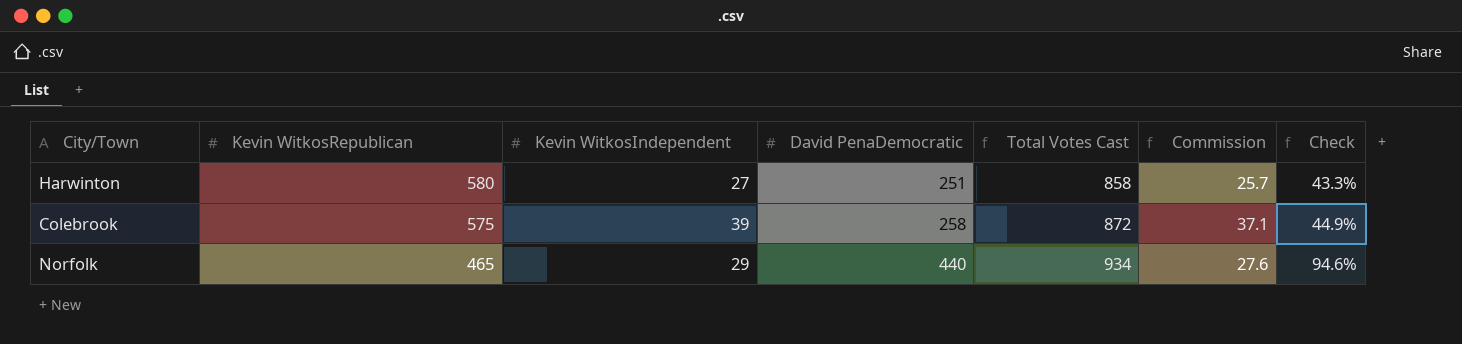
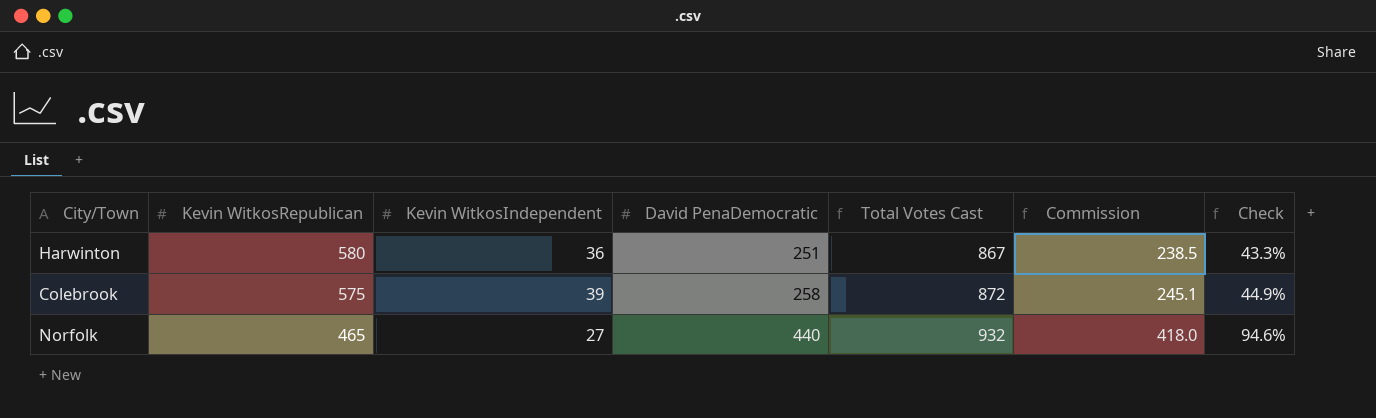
column Commission | formula: [Kevin WitkosIndependent] * 0.95 -> [David PenaDemocratic] * 0.95
Harwinton | Kevin WitkosIndependent: 27 -> 36
Harwinton | Total Votes Cast: 858 -> 867
Norfolk | Kevin WitkosIndependent: 29 -> 27
Norfolk | Total Votes Cast: 934 -> 932

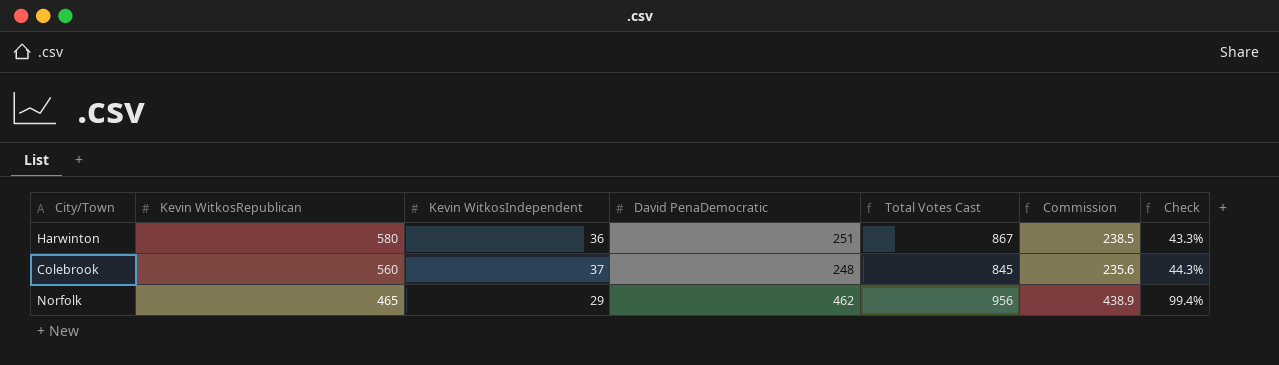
Colebrook | Kevin WitkosRepublican: 575 -> 560
Colebrook | Kevin WitkosIndependent: 39 -> 37
Colebrook | David PenaDemocratic: 258 -> 248
Colebrook | Total Votes Cast: 872 -> 845
Colebrook | Commission: 245.1 -> 235.6
Colebrook | Check: 44.9% -> 44.3%
Norfolk | Kevin WitkosIndependent: 27 -> 29
Norfolk | David PenaDemocratic: 440 -> 462
Norfolk | Total Votes Cast: 932 -> 956
Norfolk | Commission: 418.0 -> 438.9
Norfolk | Check: 94.6% -> 99.4%

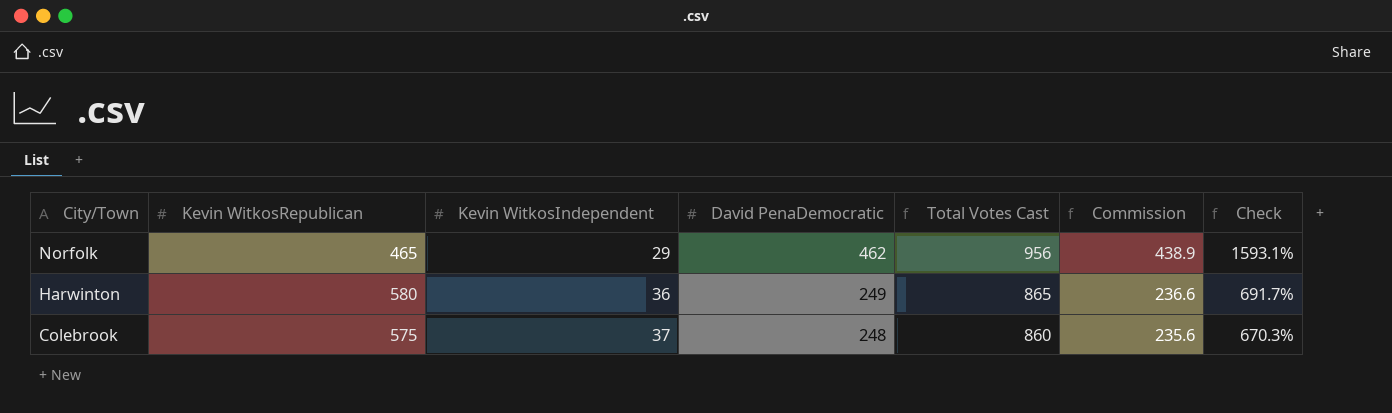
row order: Kevin WitkosRepublican descending -> City/Town descending
column Check | formula: [David PenaDemocratic] / [Kevin WitkosRepublican] -> [David PenaDemocratic] / [Kevin WitkosIndependent]
Harwinton | David PenaDemocratic: 251 -> 249
Harwinton | Total Votes Cast: 867 -> 865
Harwinton | Commission: 238.5 -> 236.6
Colebrook | Kevin WitkosRepublican: 560 -> 575
Colebrook | Total Votes Cast: 845 -> 860

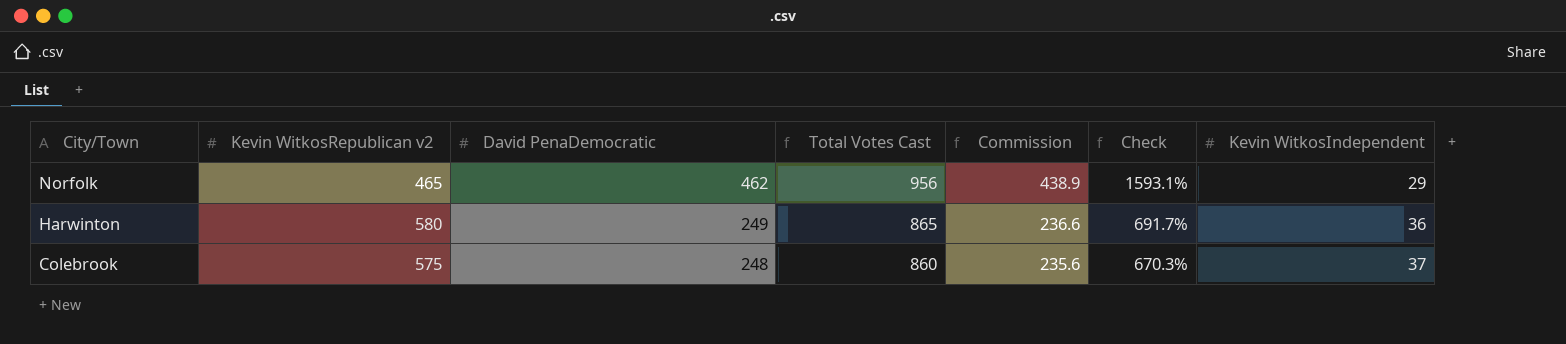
column name: Kevin WitkosRepublican -> Kevin WitkosRepublican v2
column Kevin WitkosIndependent | position: 3 -> 7

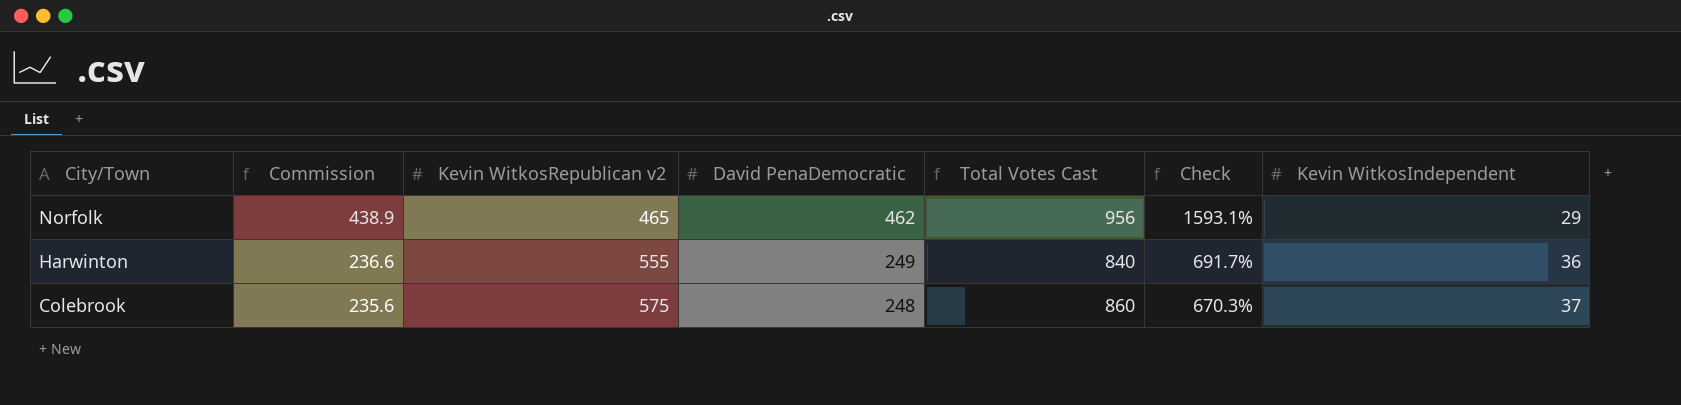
column Commission | position: 5 -> 2
Harwinton | Kevin WitkosRepublican v2: 580 -> 555
Harwinton | Total Votes Cast: 865 -> 840

